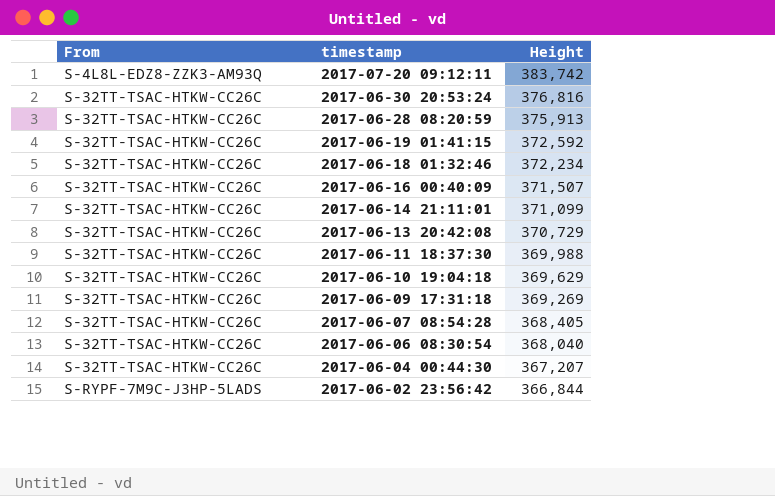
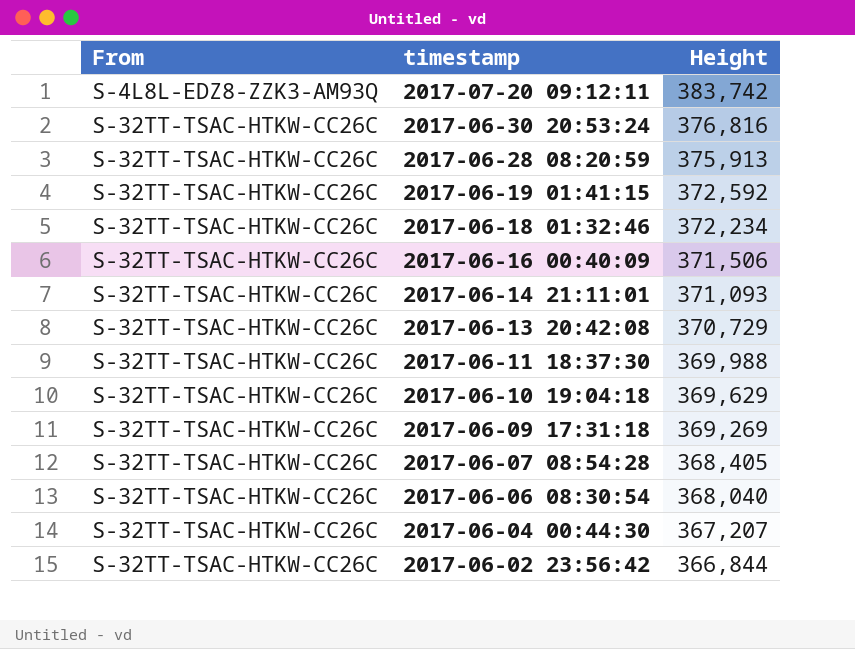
2017-06-16 00:40:09 | Height: 371,507 -> 371,506
2017-06-14 21:11:01 | Height: 371,099 -> 371,093
2017-06-02 23:56:42 | From: S-RYPF-7M9C-J3HP-5LADS -> S-32TT-TSAC-HTKW-CC26C

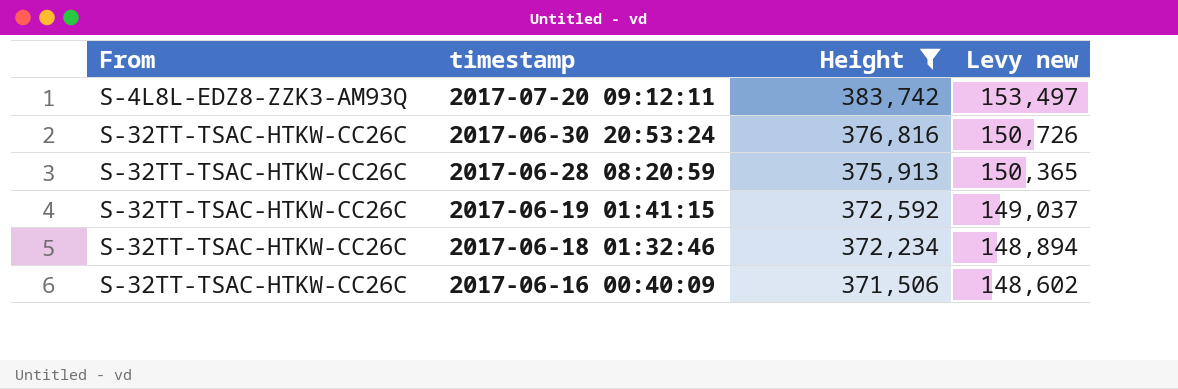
filter: none -> Height >= 371,506
column Levy new | formula: none -> [Height] * 0.4

